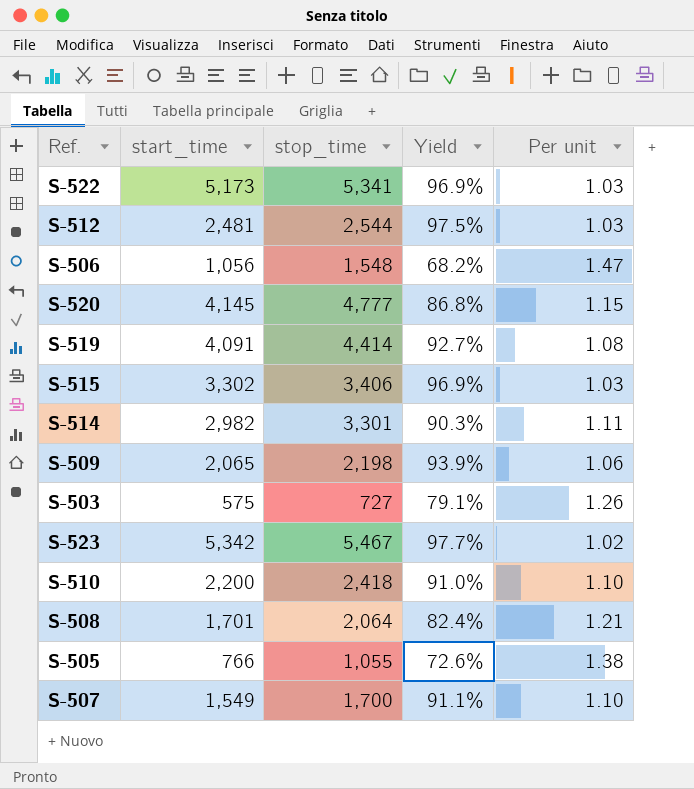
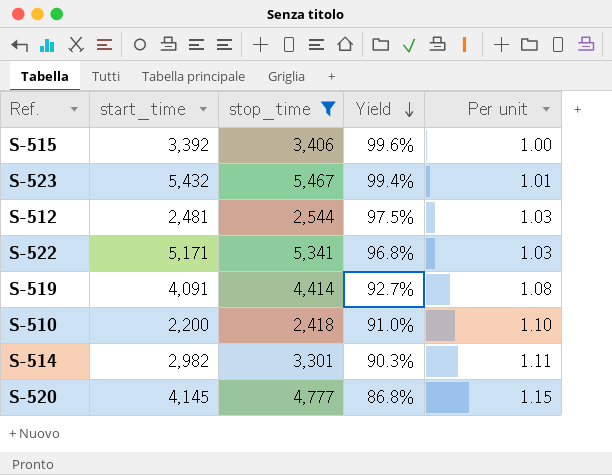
filter: none -> stop_time >= 2,418
row order: none -> Yield descending
S-515 | start_time: 3,302 -> 3,392
S-515 | Yield: 96.9% -> 99.6%
S-515 | Per unit: 1.03 -> 1.00
S-523 | start_time: 5,342 -> 5,432
S-523 | Yield: 97.7% -> 99.4%
S-523 | Per unit: 1.02 -> 1.01
S-522 | start_time: 5,173 -> 5,171
S-522 | Yield: 96.9% -> 96.8%

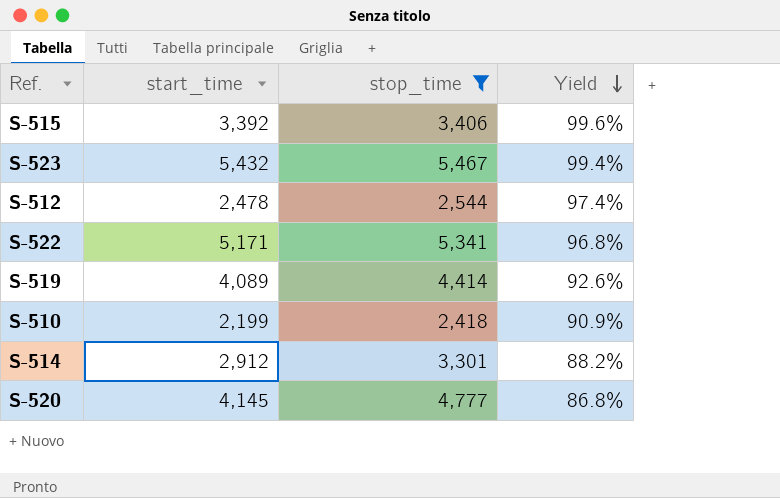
column Per unit | formula: [stop_time] / [start_time] -> none
S-512 | start_time: 2,481 -> 2,478
S-512 | Yield: 97.5% -> 97.4%
S-519 | start_time: 4,091 -> 4,089
S-519 | Yield: 92.7% -> 92.6%
S-510 | start_time: 2,200 -> 2,199
S-510 | Yield: 91.0% -> 90.9%
S-514 | start_time: 2,982 -> 2,912
S-514 | Yield: 90.3% -> 88.2%

